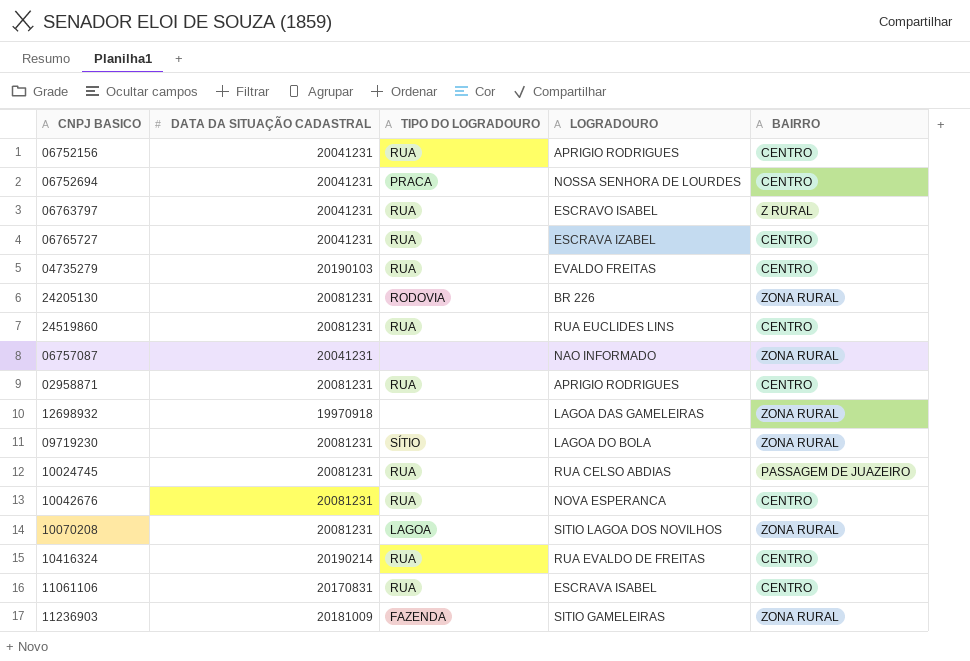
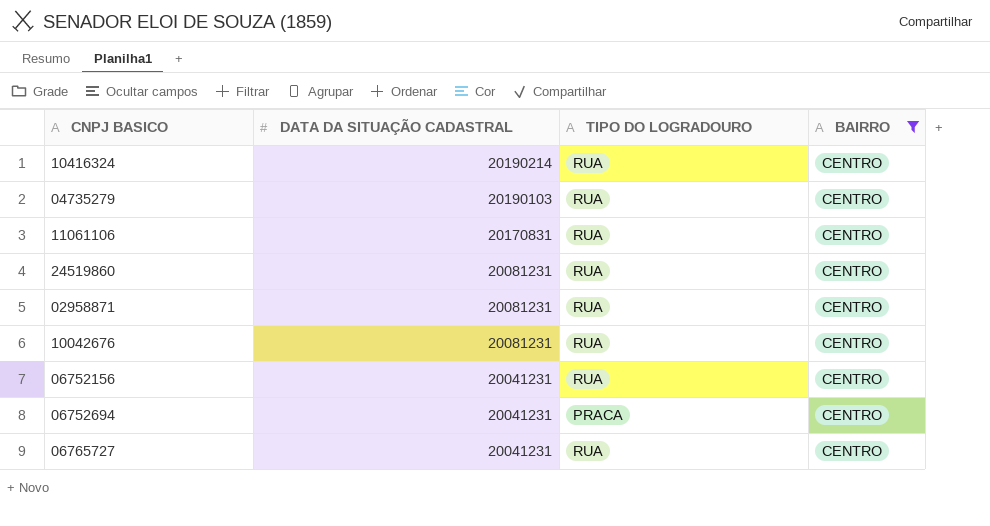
filter: none -> BAIRRO = CENTRO
row order: none -> DATA DA SITUAÇÃO CADASTRAL descending
column LOGRADOURO | position: 4 -> none

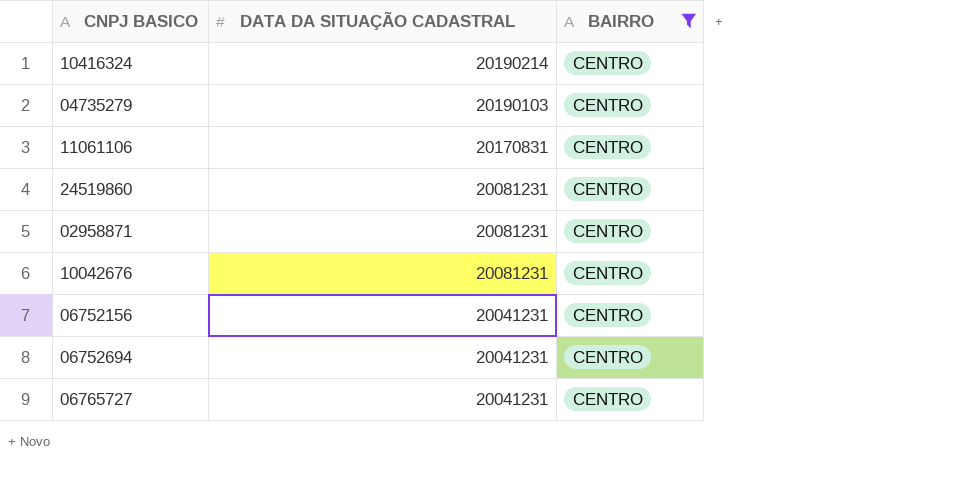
column TIPO DO LOGRADOURO | position: 3 -> none

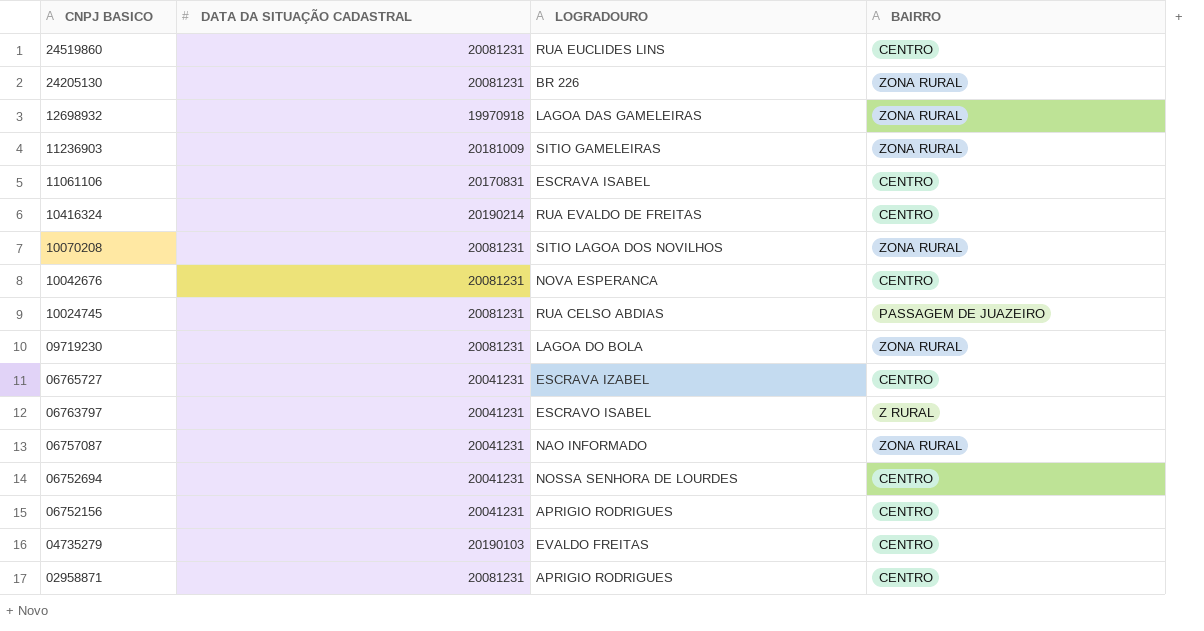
filter: BAIRRO = CENTRO -> none
row order: DATA DA SITUAÇÃO CADASTRAL descending -> CNPJ BASICO descending
column LOGRADOURO | position: none -> 3

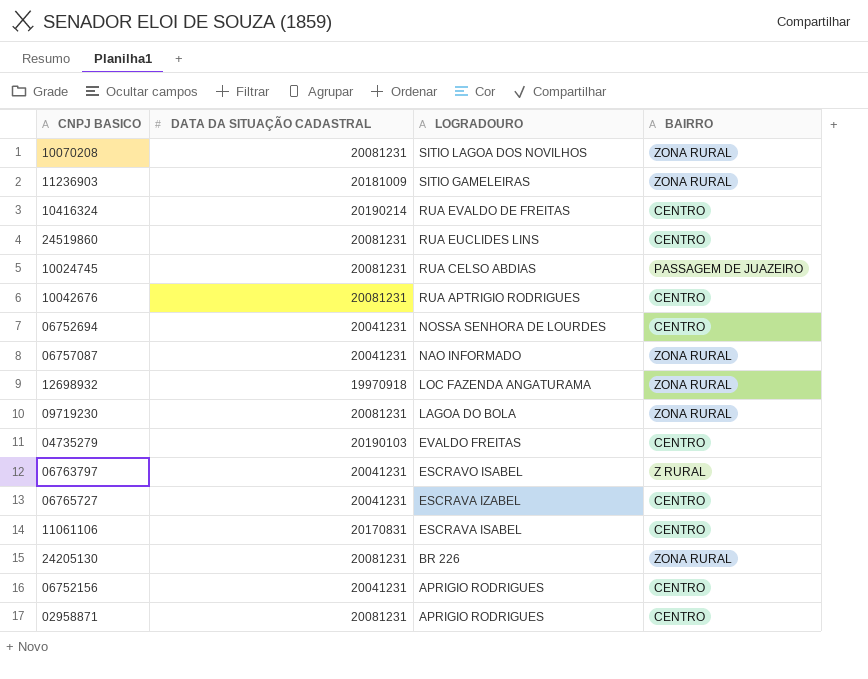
row order: CNPJ BASICO descending -> LOGRADOURO descending
10042676 | LOGRADOURO: NOVA ESPERANCA -> RUA APTRIGIO RODRIGUES
12698932 | LOGRADOURO: LAGOA DAS GAMELEIRAS -> LOC FAZENDA ANGATURAMA

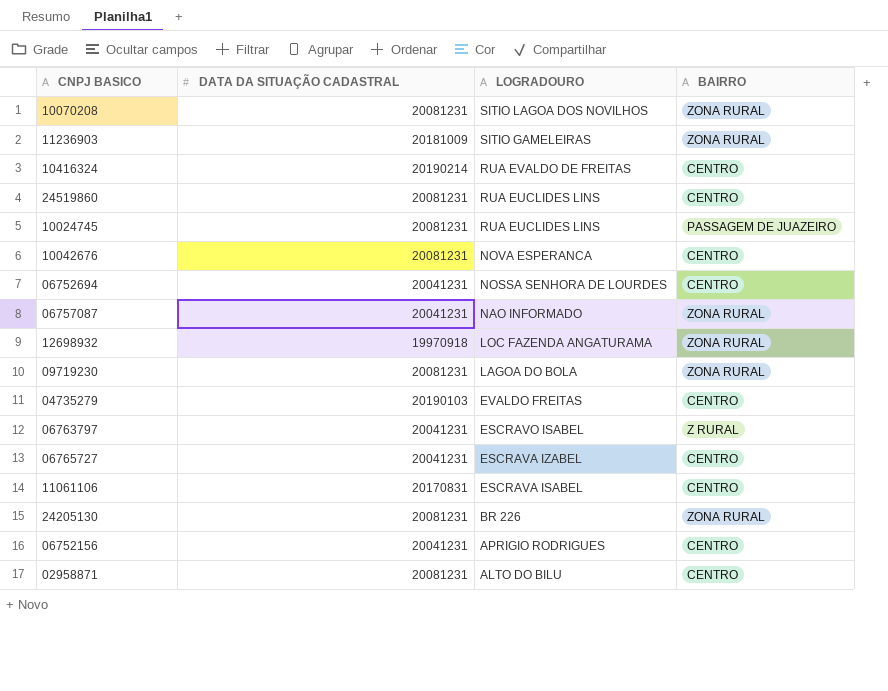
10024745 | LOGRADOURO: RUA CELSO ABDIAS -> RUA EUCLIDES LINS
10042676 | LOGRADOURO: RUA APTRIGIO RODRIGUES -> NOVA ESPERANCA
02958871 | LOGRADOURO: APRIGIO RODRIGUES -> ALTO DO BILU

